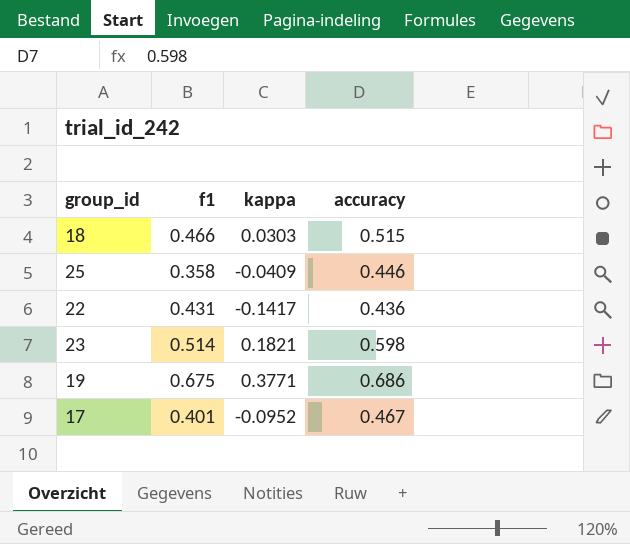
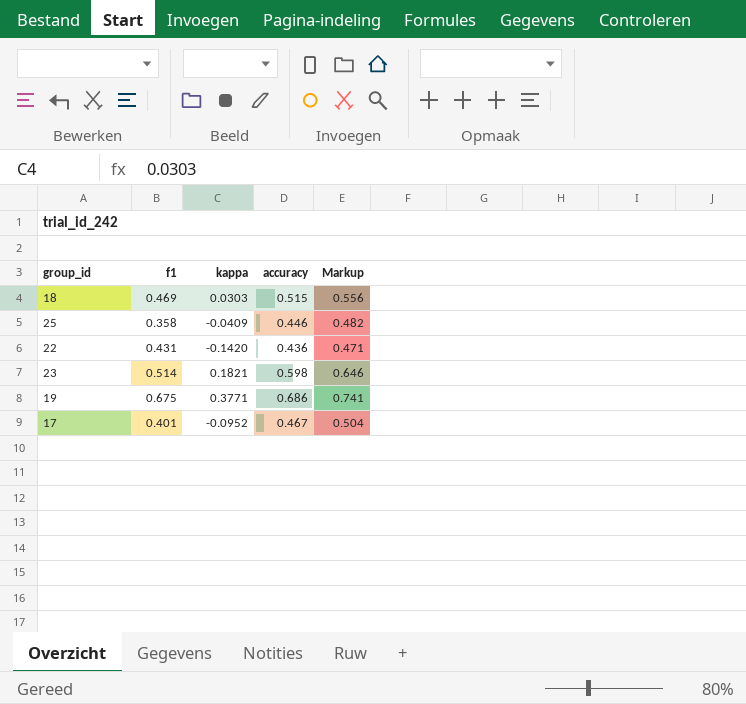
column Markup | formula: none -> [accuracy] * 1.08
18 | f1: 0.466 -> 0.469
22 | kappa: -0.1417 -> -0.1420

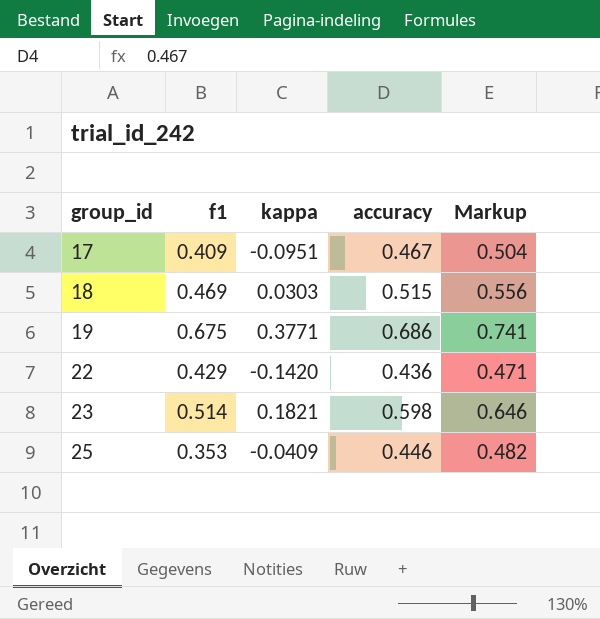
row order: none -> group_id ascending
17 | f1: 0.401 -> 0.409
17 | kappa: -0.0952 -> -0.0951
22 | f1: 0.431 -> 0.429
25 | f1: 0.358 -> 0.353

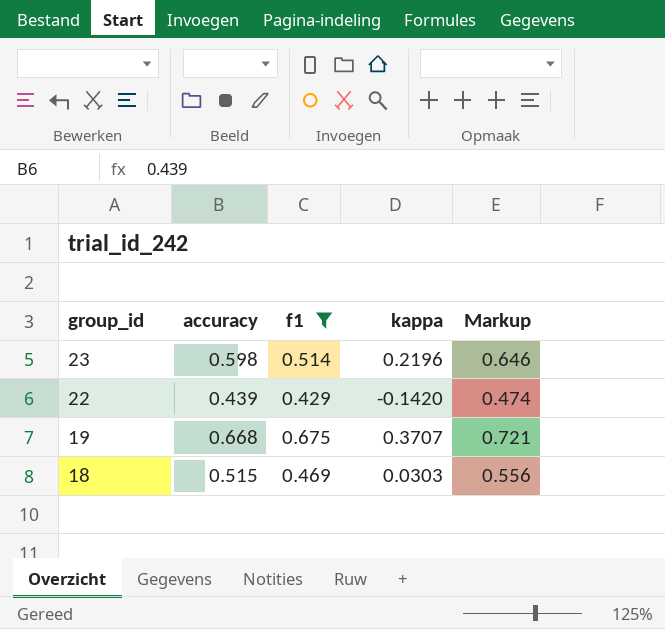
filter: none -> f1 >= 0.429
row order: group_id ascending -> group_id descending
column accuracy | position: 4 -> 2
23 | kappa: 0.1821 -> 0.2196
22 | accuracy: 0.436 -> 0.439
22 | Markup: 0.471 -> 0.474
19 | accuracy: 0.686 -> 0.668
19 | kappa: 0.3771 -> 0.3707
19 | Markup: 0.741 -> 0.721

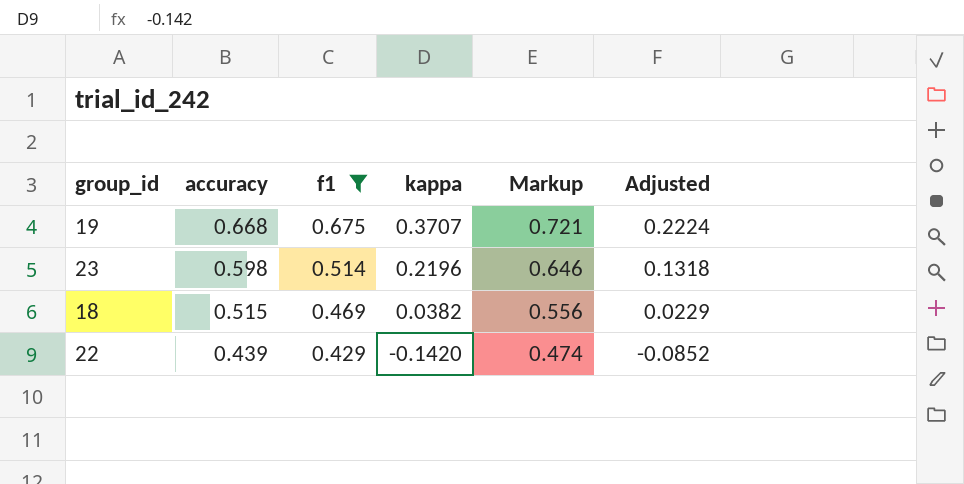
row order: group_id descending -> accuracy descending
column Adjusted | formula: none -> [kappa] * 0.6
18 | kappa: 0.0303 -> 0.0382

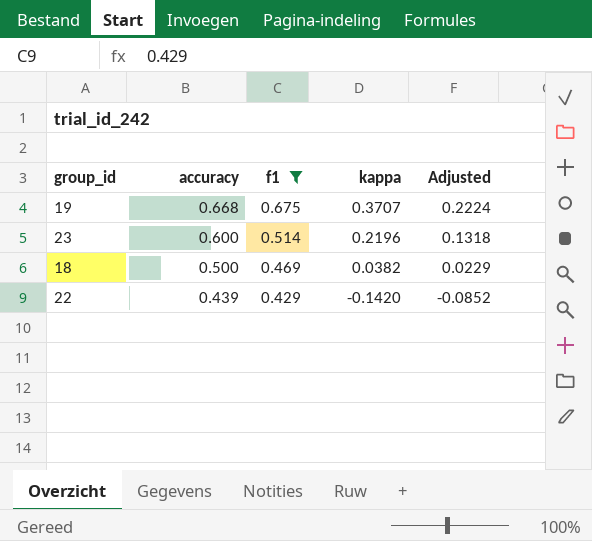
column Markup | formula: [accuracy] * 1.08 -> none
23 | accuracy: 0.598 -> 0.600
18 | accuracy: 0.515 -> 0.500

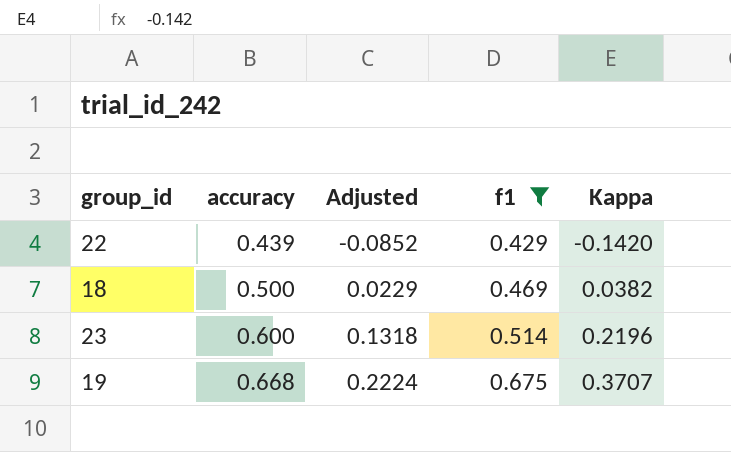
row order: accuracy descending -> accuracy ascending
column Adjusted | position: 5 -> 3
column name: kappa -> Kappa

